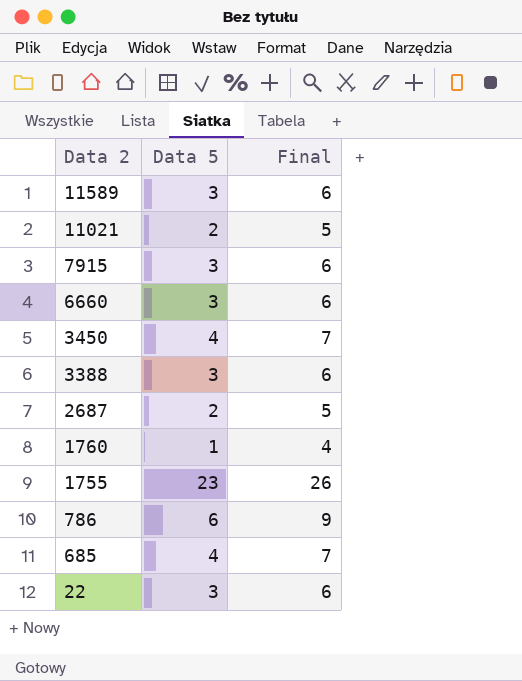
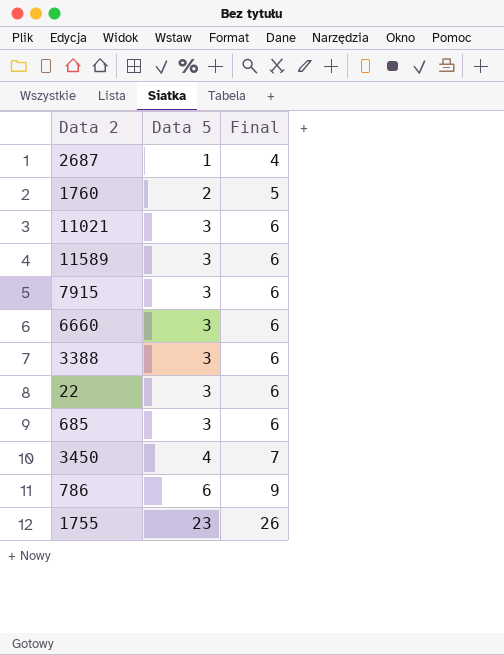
row order: Data 2 descending -> Data 5 ascending
2687 | Data 5: 2 -> 1
2687 | Final: 5 -> 4
1760 | Data 5: 1 -> 2
1760 | Final: 4 -> 5
11021 | Data 5: 2 -> 3
11021 | Final: 5 -> 6
685 | Data 5: 4 -> 3
685 | Final: 7 -> 6

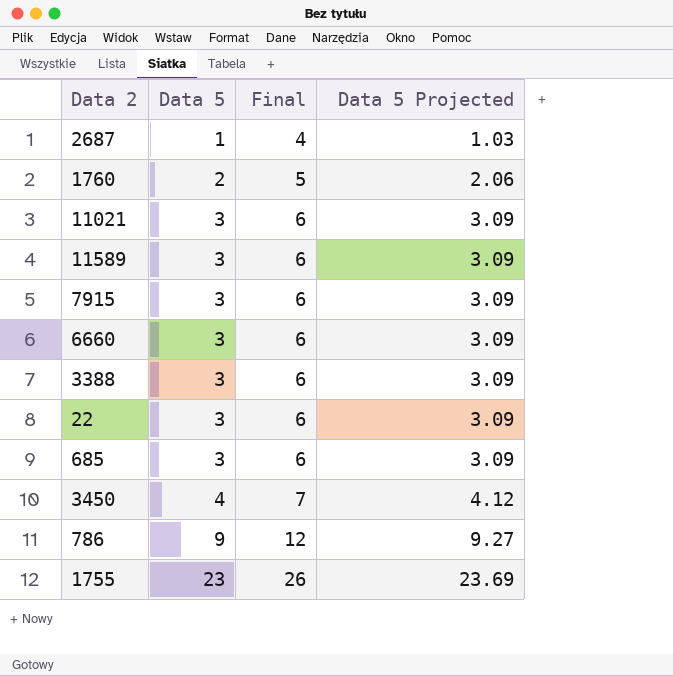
column Data 5 Projected | formula: none -> [Data 5] * 1.03
786 | Data 5: 6 -> 9
786 | Final: 9 -> 12

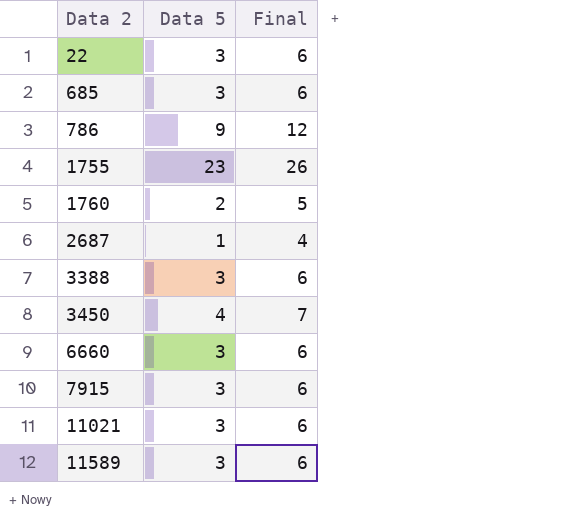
row order: Data 5 ascending -> Data 2 ascending
column Data 5 Projected | formula: [Data 5] * 1.03 -> none

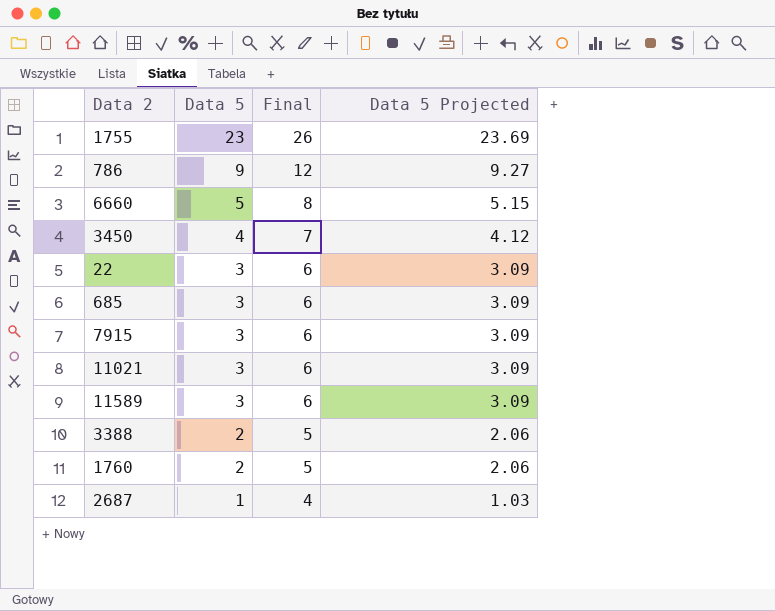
row order: Data 2 ascending -> Data 5 descending
column Data 5 Projected | formula: none -> [Data 5] * 1.03
6660 | Data 5: 3 -> 5
6660 | Final: 6 -> 8
3388 | Data 5: 3 -> 2
3388 | Final: 6 -> 5

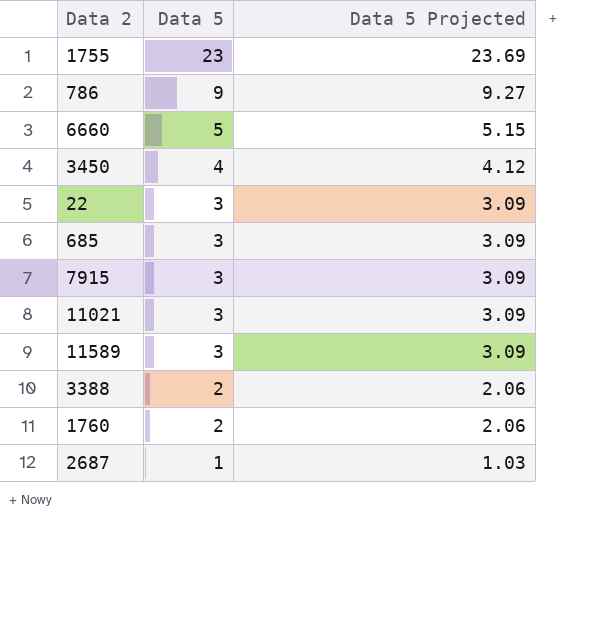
column Final | formula: [Data 5] + 3 -> none

